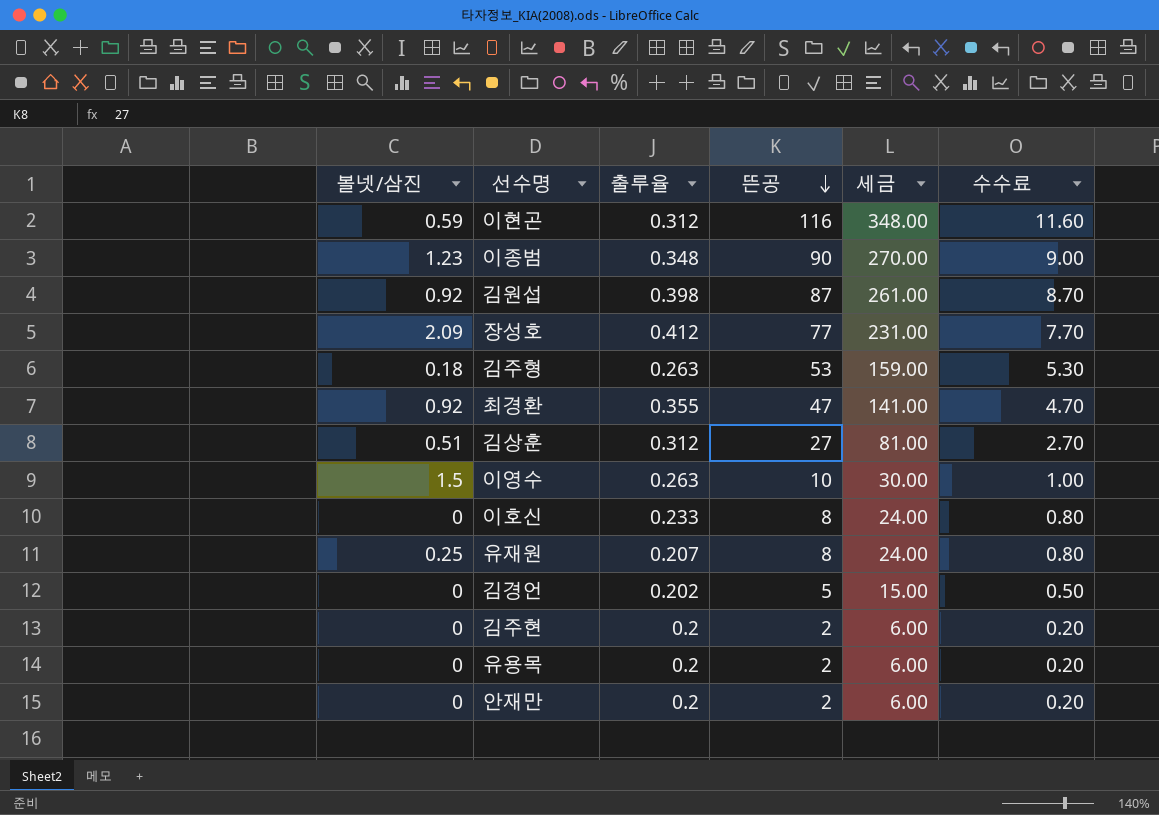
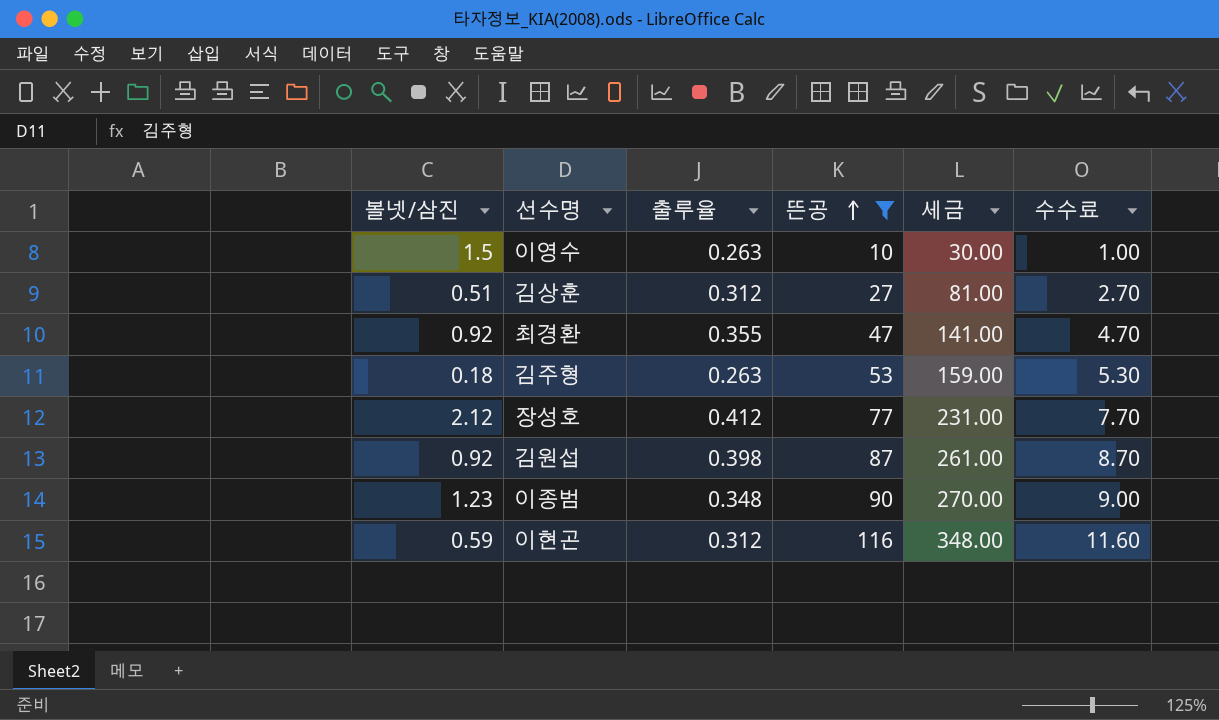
filter: none -> 뜬공 >= 10
row order: 뜬공 descending -> 뜬공 ascending
장성호 | 볼넷/삼진: 2.09 -> 2.12

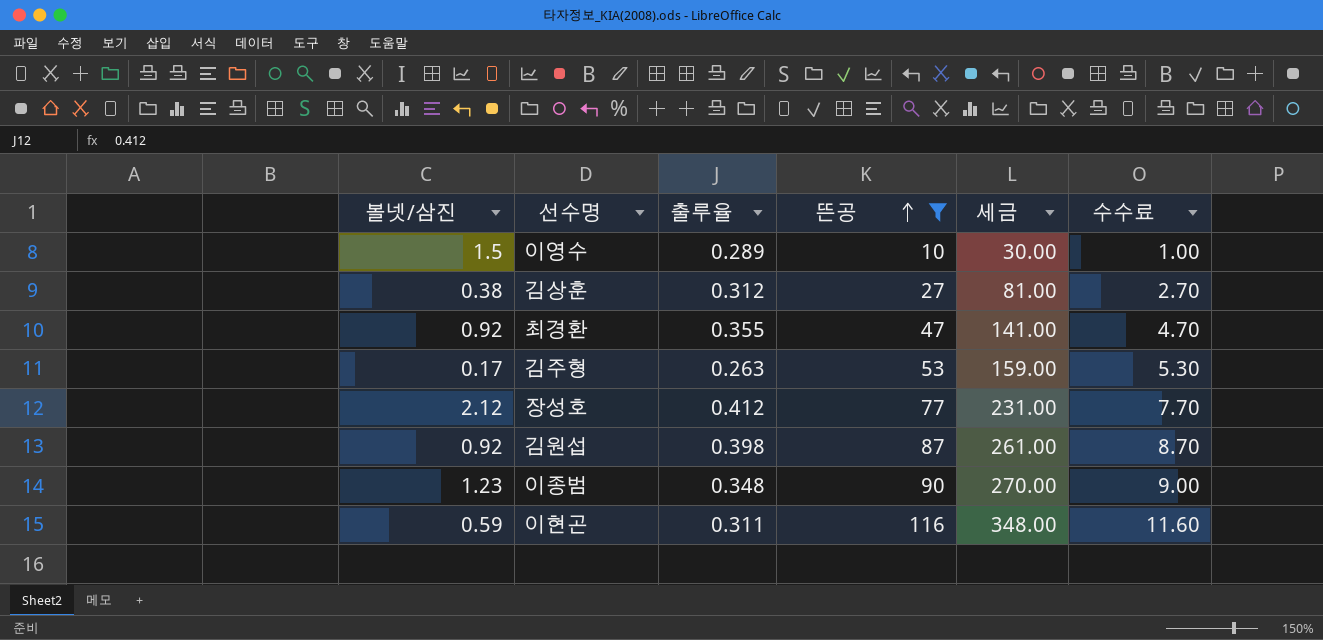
이영수 | 출루율: 0.263 -> 0.289
김상훈 | 볼넷/삼진: 0.51 -> 0.38
김주형 | 볼넷/삼진: 0.18 -> 0.17
이현곤 | 출루율: 0.312 -> 0.311

